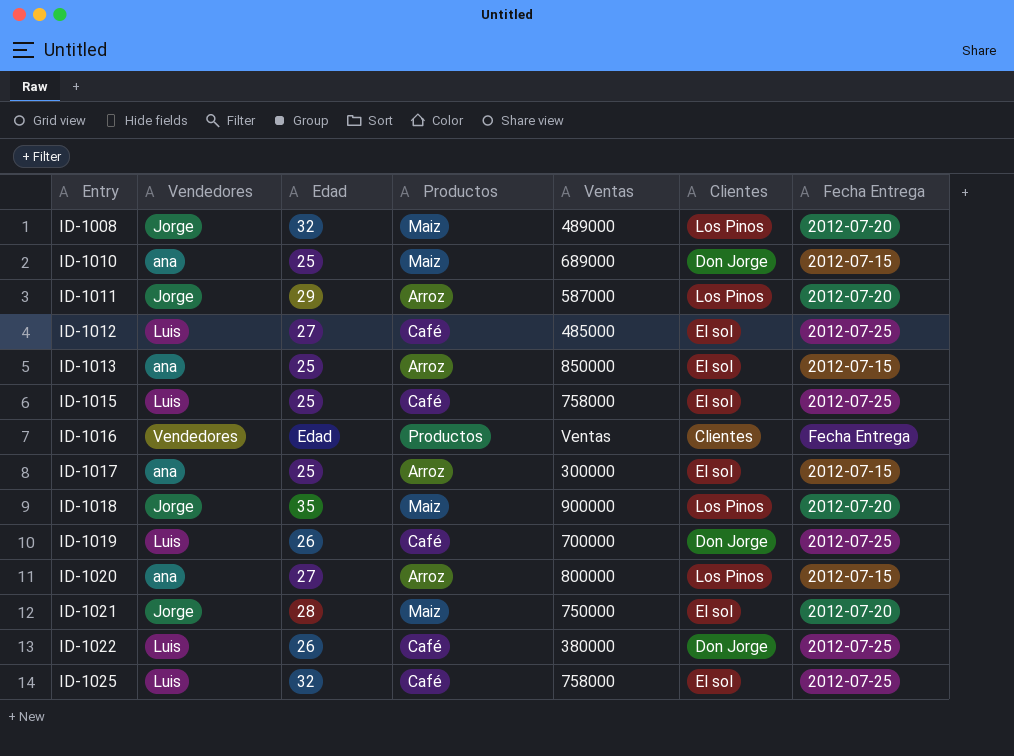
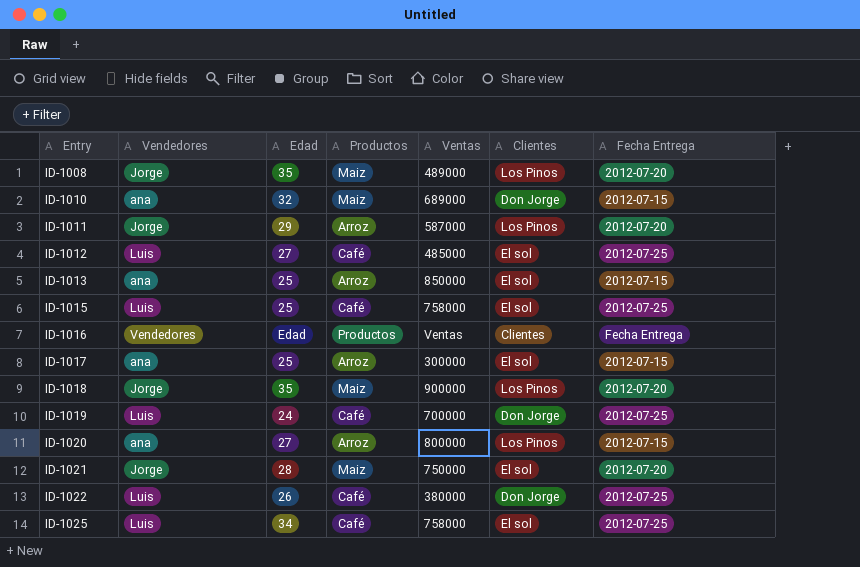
ID-1008 | Edad: 32 -> 35
ID-1010 | Edad: 25 -> 32
ID-1019 | Edad: 26 -> 24
ID-1025 | Edad: 32 -> 34

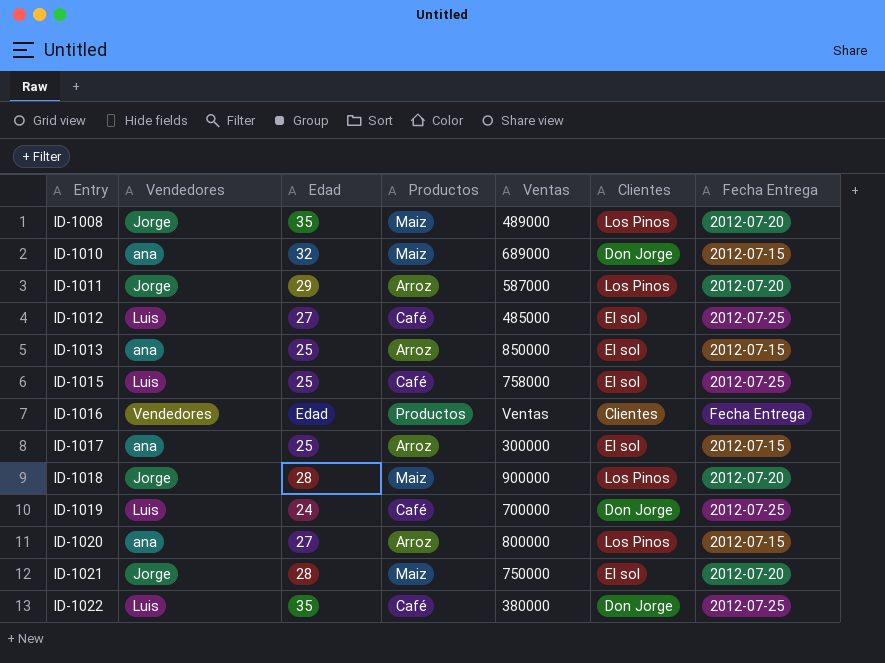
row ID-1025: Luis | 34 | Café | 758000 | El sol | 2012-07-25 -> none
ID-1018 | Edad: 35 -> 28
ID-1022 | Edad: 26 -> 35

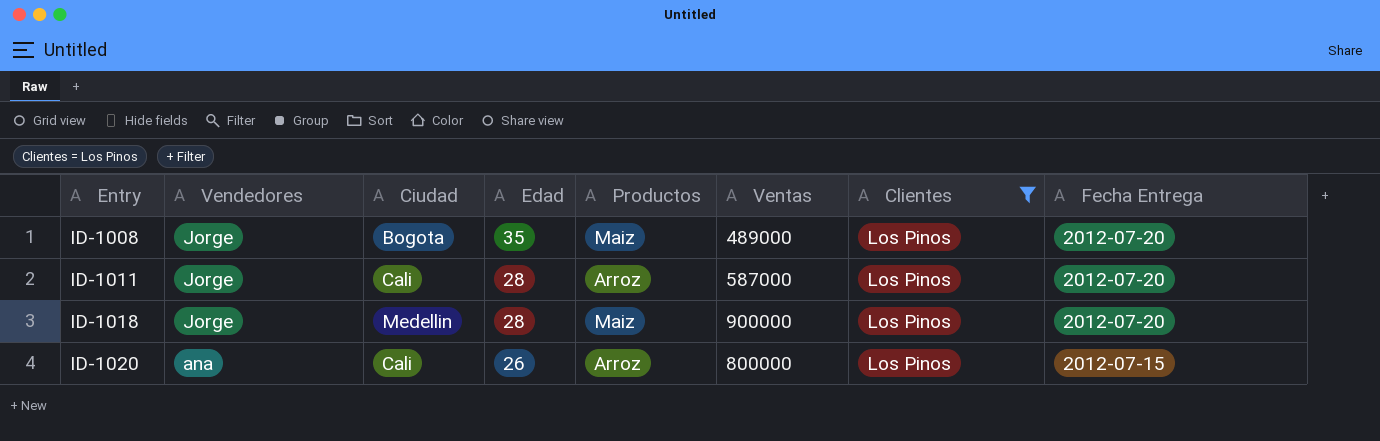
filter: none -> Clientes = Los Pinos
column Ciudad | position: none -> 3
ID-1011 | Edad: 29 -> 28
ID-1020 | Edad: 27 -> 26

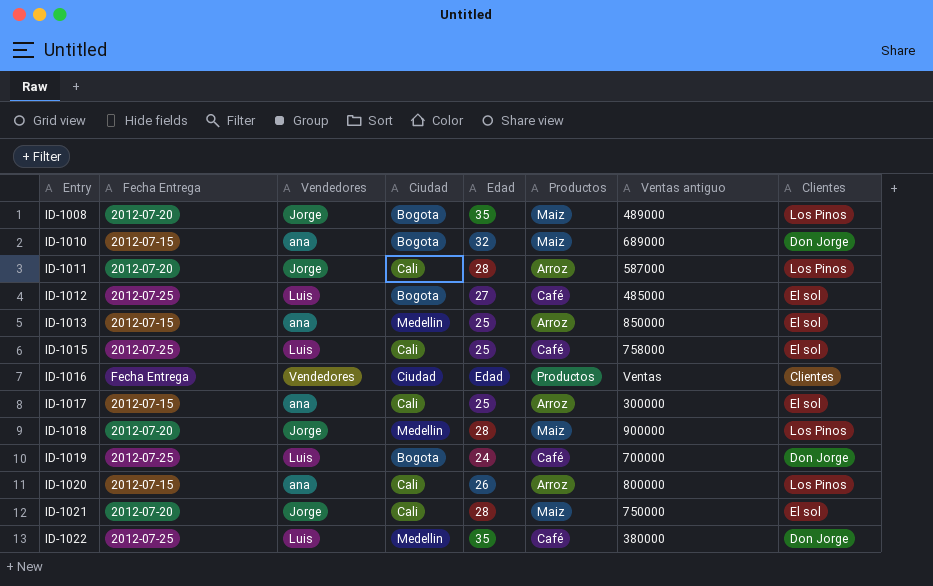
filter: Clientes = Los Pinos -> none
column Fecha Entrega | position: 8 -> 2
column name: Ventas -> Ventas antiguo

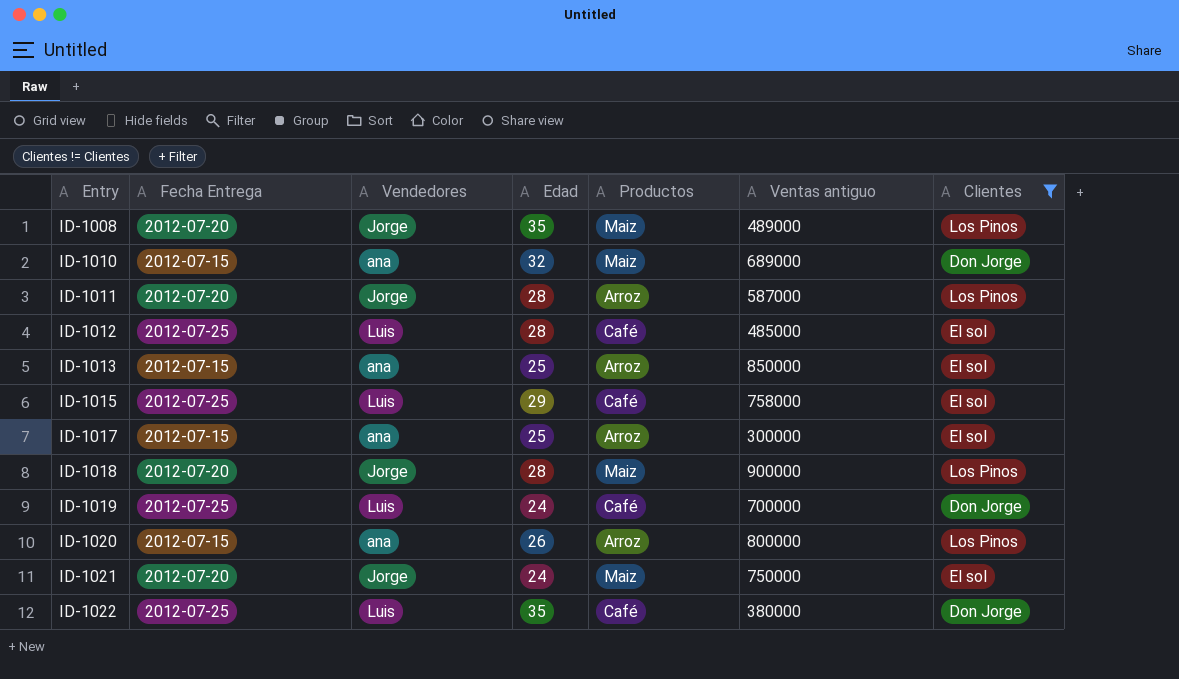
filter: none -> Clientes != Clientes
column Ciudad | position: 4 -> none
ID-1012 | Edad: 27 -> 28
ID-1015 | Edad: 25 -> 29
ID-1021 | Edad: 28 -> 24

